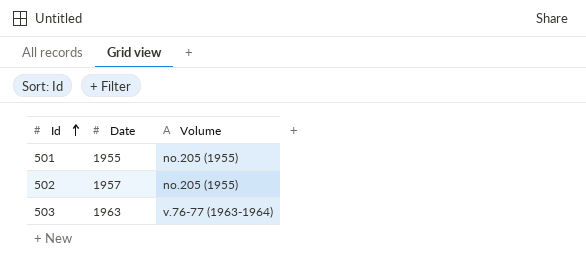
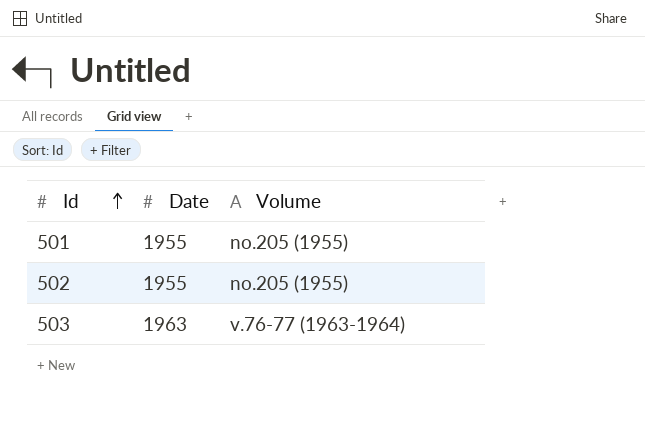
502 | Date: 1957 -> 1955

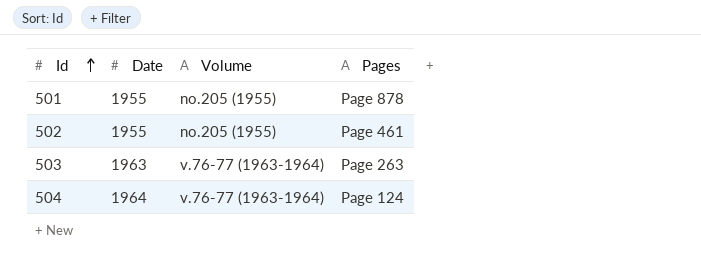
column Pages | position: none -> 4
row 504: none -> 1964 | v.76-77 (1963-1964) | Page 124

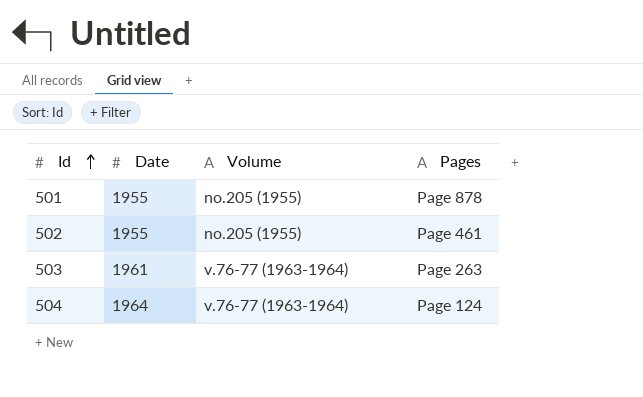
503 | Date: 1963 -> 1961

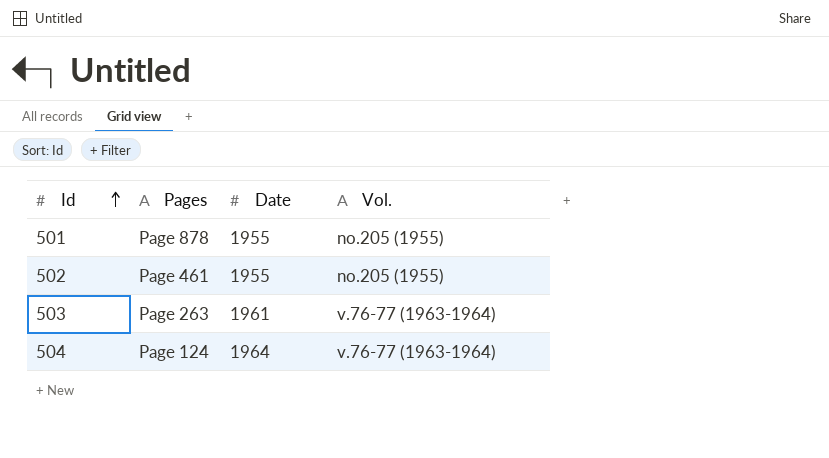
column Pages | position: 4 -> 2
column name: Volume -> Vol.

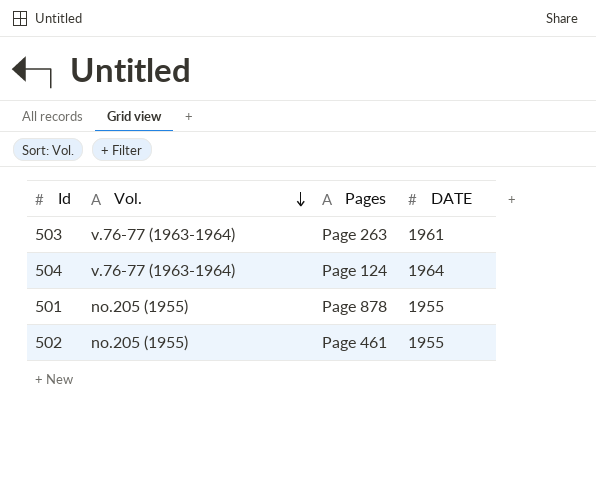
row order: Id ascending -> Vol. descending
column Vol. | position: 4 -> 2
column name: Date -> DATE

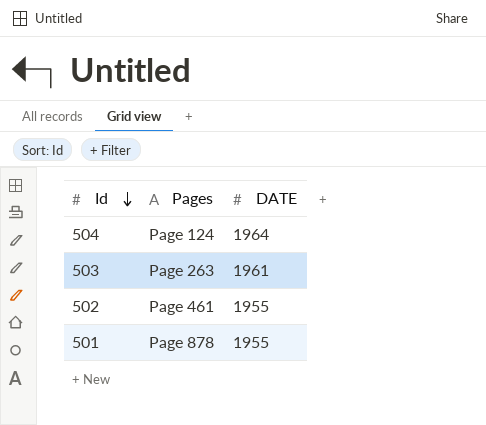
row order: Vol. descending -> Id descending
column Vol. | position: 2 -> none

